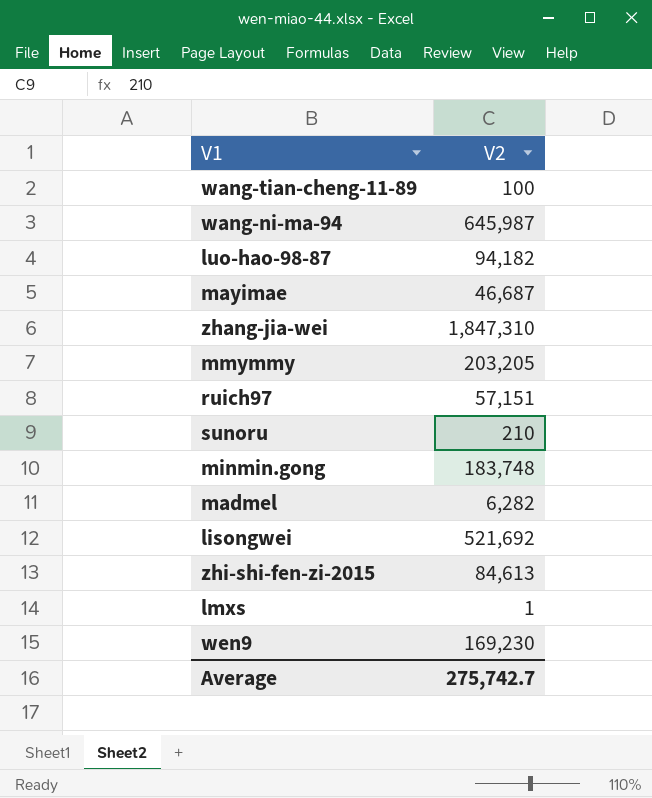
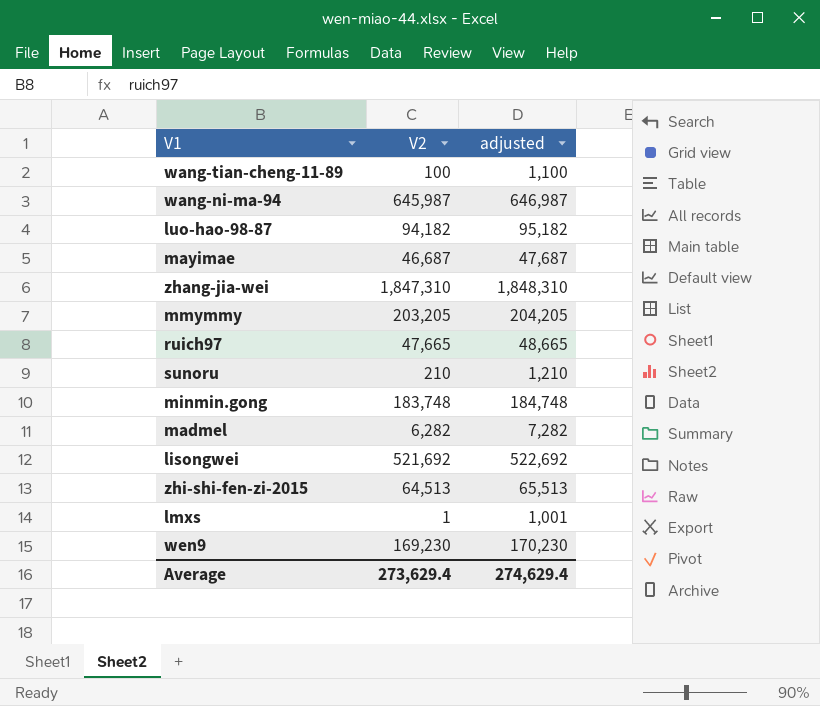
column adjusted | formula: none -> [V2] + 1000
ruich97 | V2: 57,151 -> 47,665
zhi-shi-fen-zi-2015 | V2: 84,613 -> 64,513
Average | V2: 275,742.7 -> 273,629.4

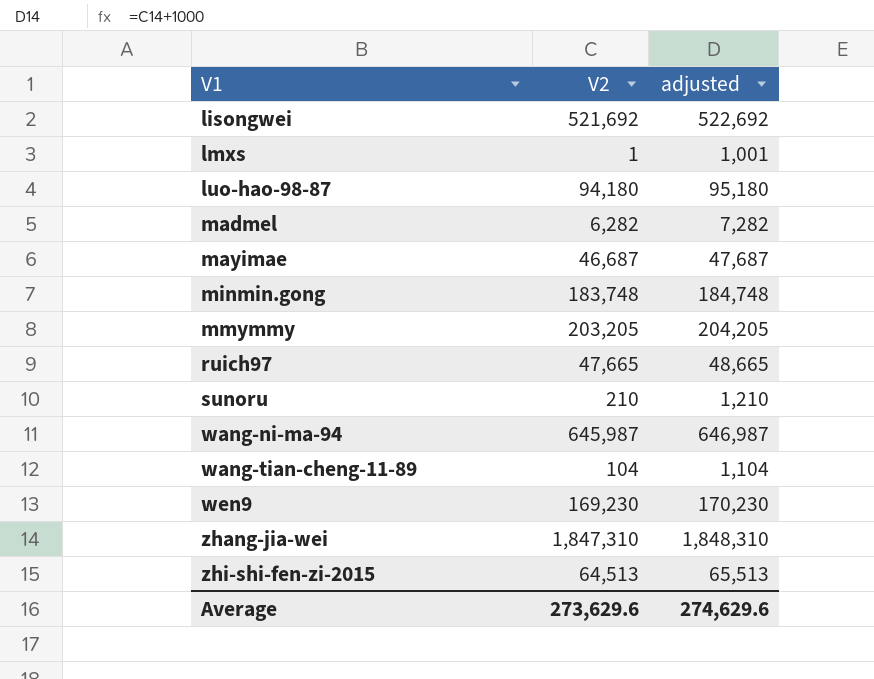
row order: none -> V1 ascending
luo-hao-98-87 | V2: 94,182 -> 94,180
luo-hao-98-87 | adjusted: 95,182 -> 95,180
wang-tian-cheng-11-89 | V2: 100 -> 104
wang-tian-cheng-11-89 | adjusted: 1,100 -> 1,104
Average | V2: 273,629.4 -> 273,629.6
Average | adjusted: 274,629.4 -> 274,629.6

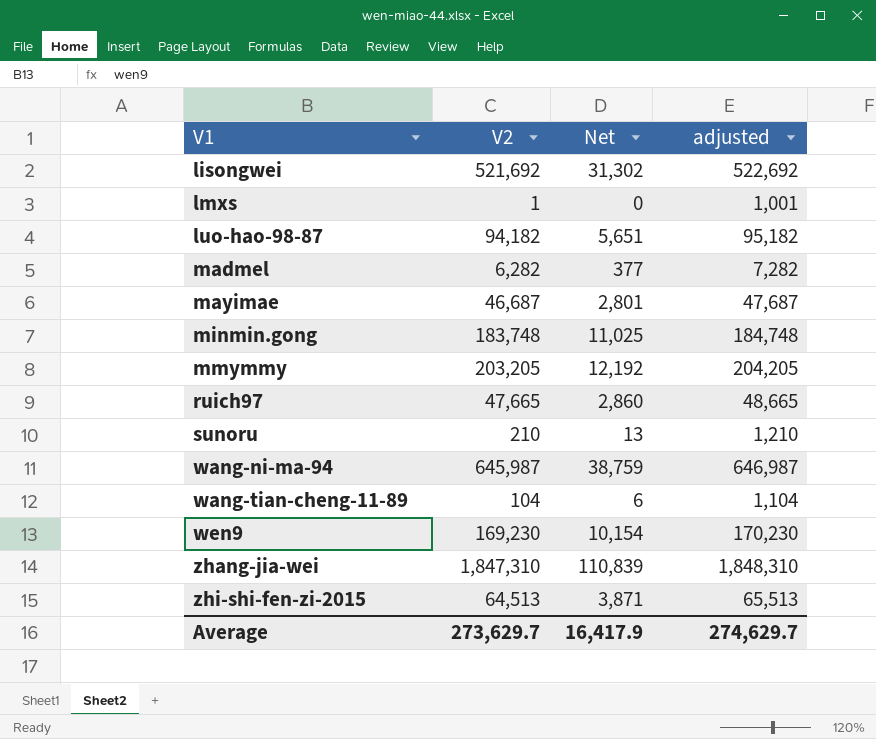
column Net | formula: none -> [V2] * 0.06
luo-hao-98-87 | V2: 94,180 -> 94,182
luo-hao-98-87 | adjusted: 95,180 -> 95,182
Average | V2: 273,629.6 -> 273,629.7
Average | adjusted: 274,629.6 -> 274,629.7

